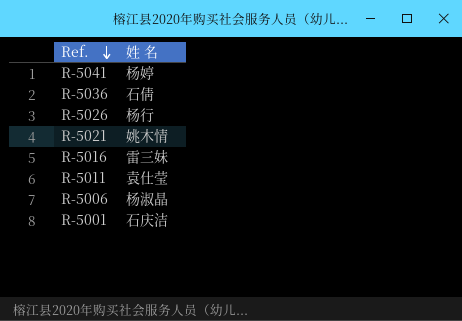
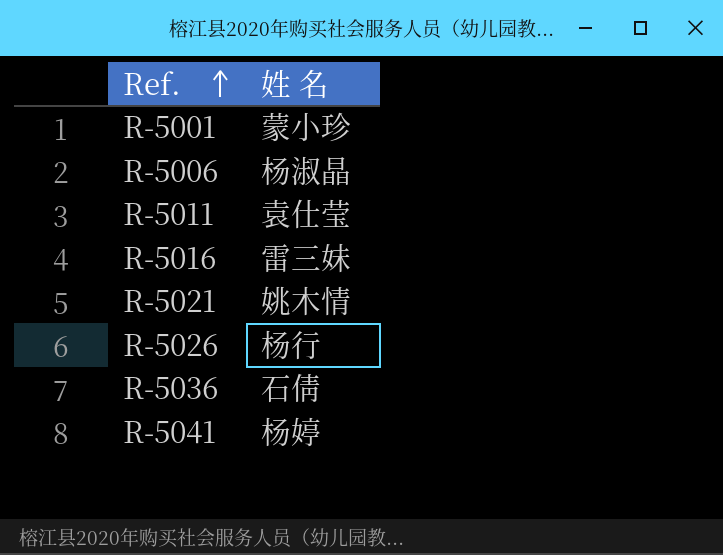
row order: Ref. descending -> Ref. ascending
R-5001 | 姓 名: 石庆洁 -> 蒙小珍

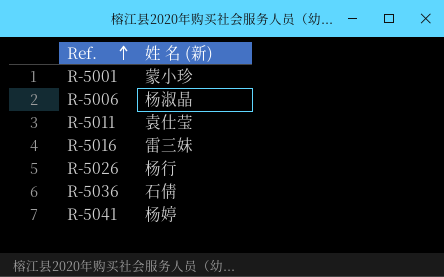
column name: 姓 名 -> 姓 名 (新)
row R-5021: 姚木情 -> none

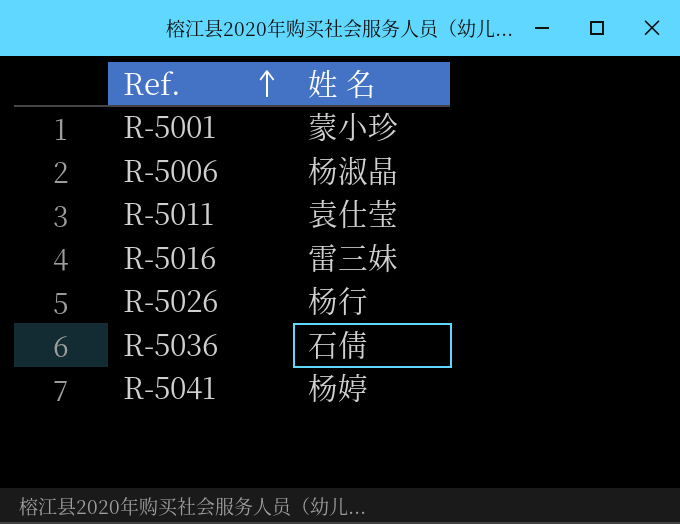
column name: 姓 名 (新) -> 姓 名

